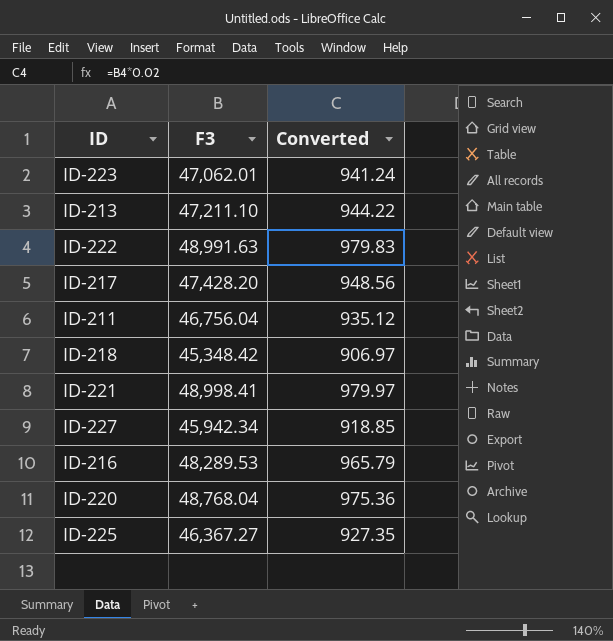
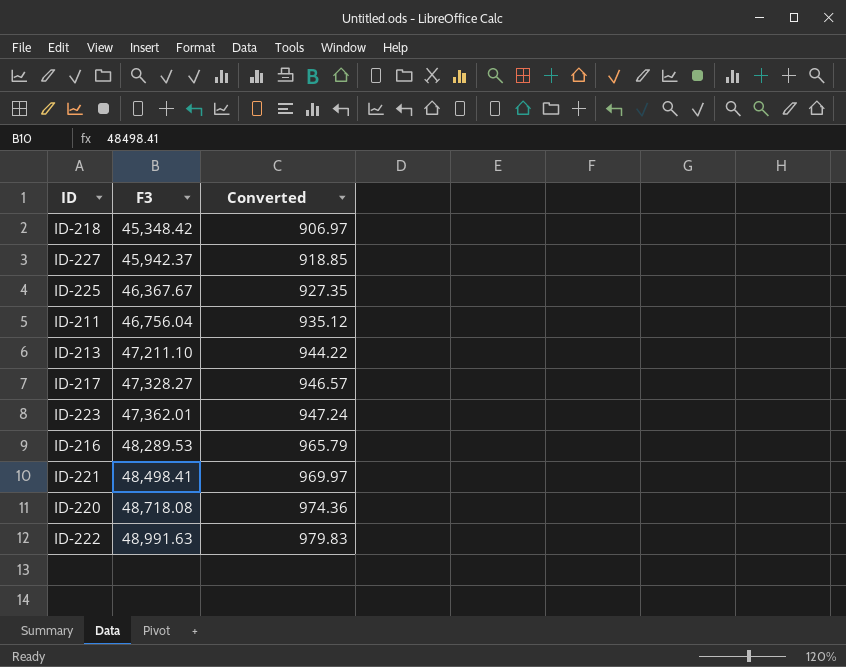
row order: none -> F3 ascending
ID-227 | F3: 45,942.34 -> 45,942.37
ID-225 | F3: 46,367.27 -> 46,367.67
ID-217 | F3: 47,428.20 -> 47,328.27
ID-217 | Converted: 948.56 -> 946.57
ID-223 | F3: 47,062.01 -> 47,362.01
ID-223 | Converted: 941.24 -> 947.24
ID-221 | F3: 48,998.41 -> 48,498.41
ID-221 | Converted: 979.97 -> 969.97
ID-220 | F3: 48,768.04 -> 48,718.08
ID-220 | Converted: 975.36 -> 974.36

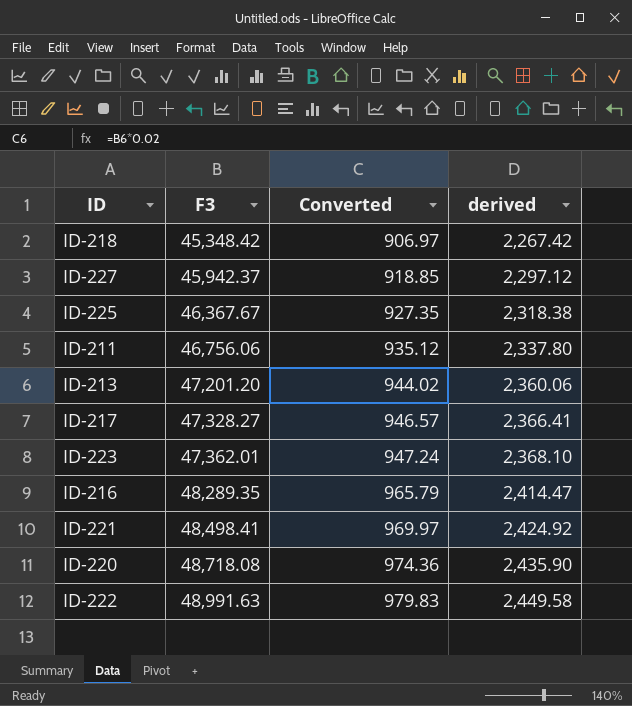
column derived | formula: none -> [F3] * 0.05
ID-211 | F3: 46,756.04 -> 46,756.06
ID-213 | F3: 47,211.10 -> 47,201.20
ID-213 | Converted: 944.22 -> 944.02
ID-216 | F3: 48,289.53 -> 48,289.35

